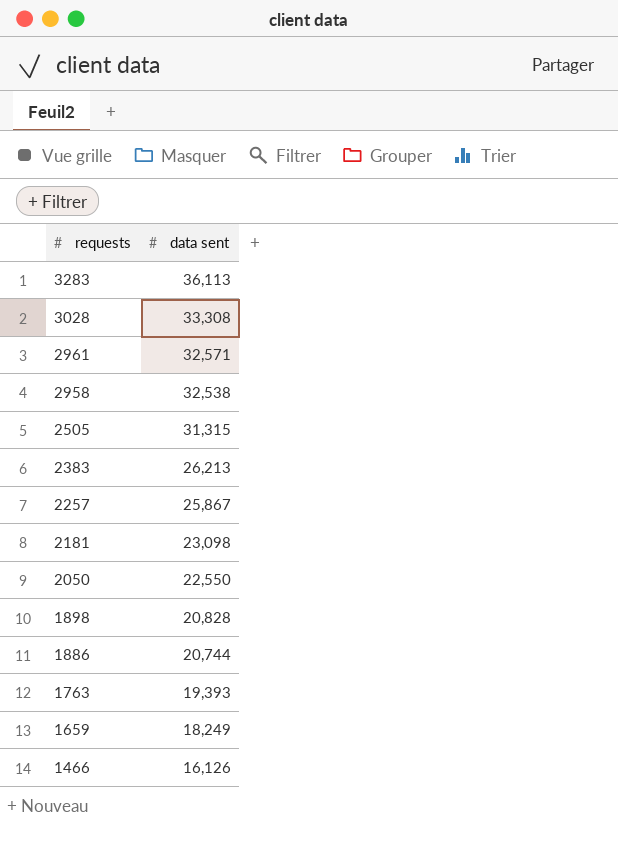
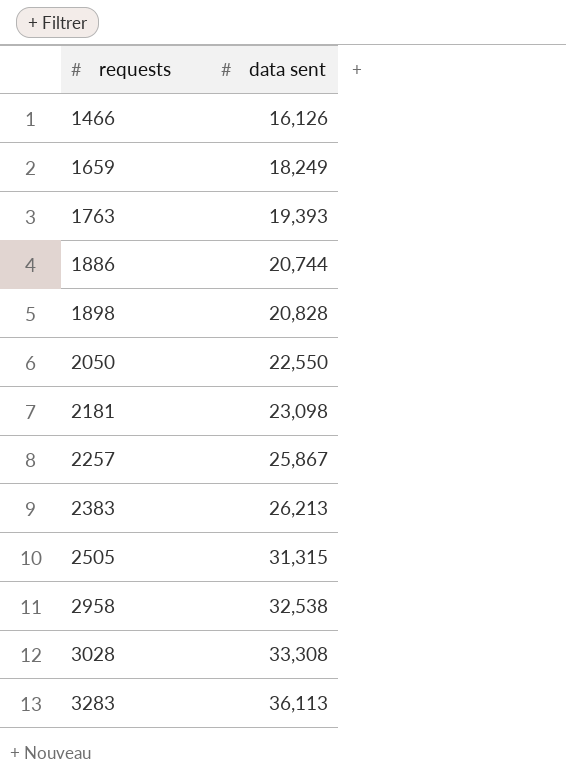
row order: requests descending -> requests ascending
row 2961: 32,571 -> none

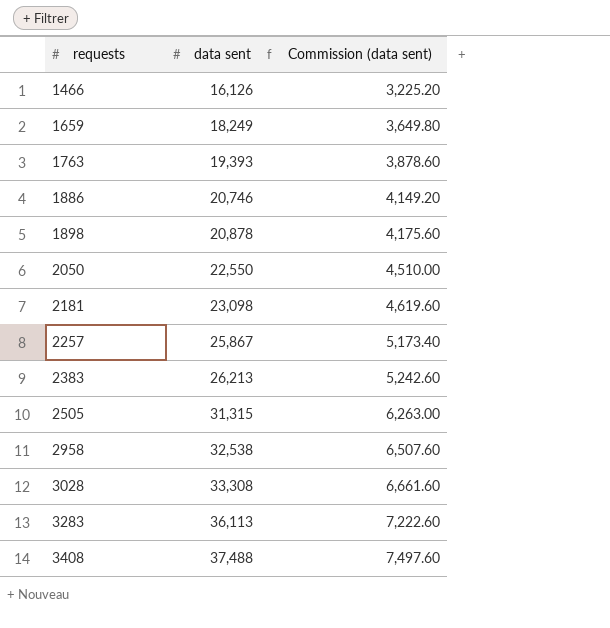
column Commission (data sent) | formula: none -> [data sent] * 0.2
1886 | data sent: 20,744 -> 20,746
1898 | data sent: 20,828 -> 20,878
row 3408: none -> 37,488 | 7,497.60

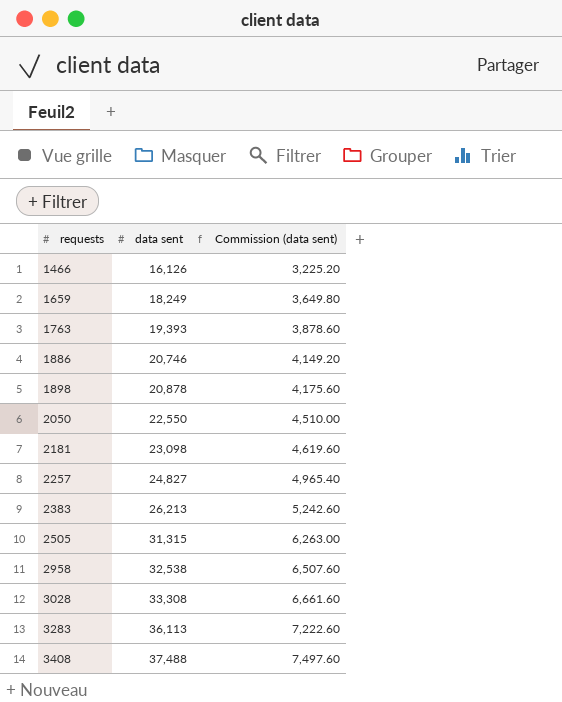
2257 | data sent: 25,867 -> 24,827
2257 | Commission (data sent): 5,173.40 -> 4,965.40

